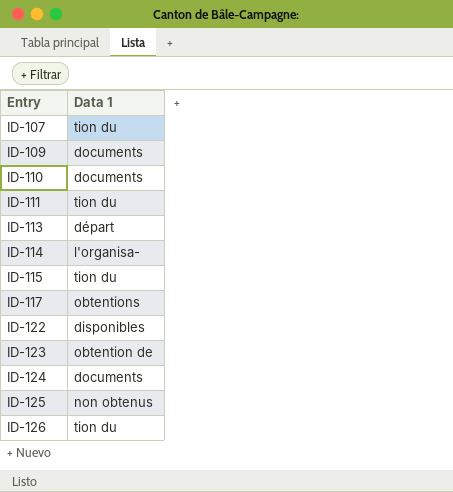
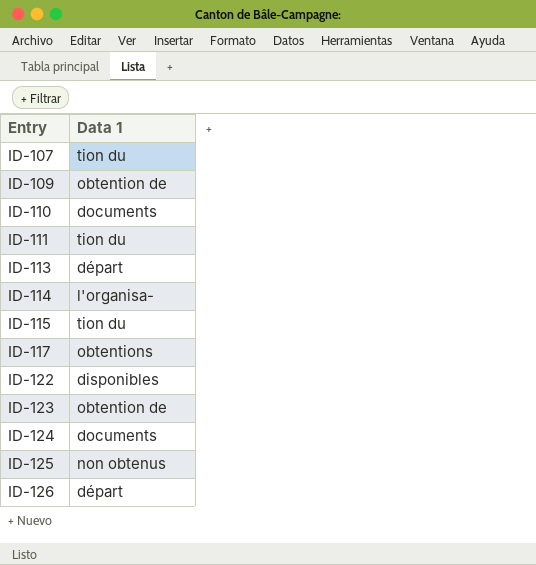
ID-109 | Data 1: documents -> obtention de
ID-126 | Data 1: tion du -> départ

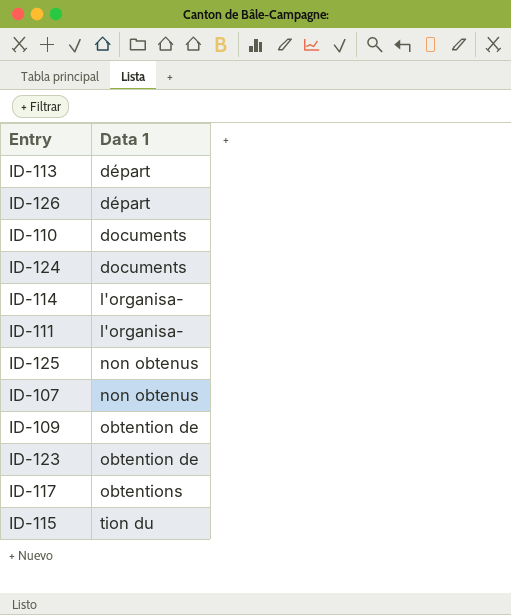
row order: Entry ascending -> Data 1 ascending
row ID-122: disponibles -> none
ID-111 | Data 1: tion du -> l'organisa-
ID-107 | Data 1: tion du -> non obtenus

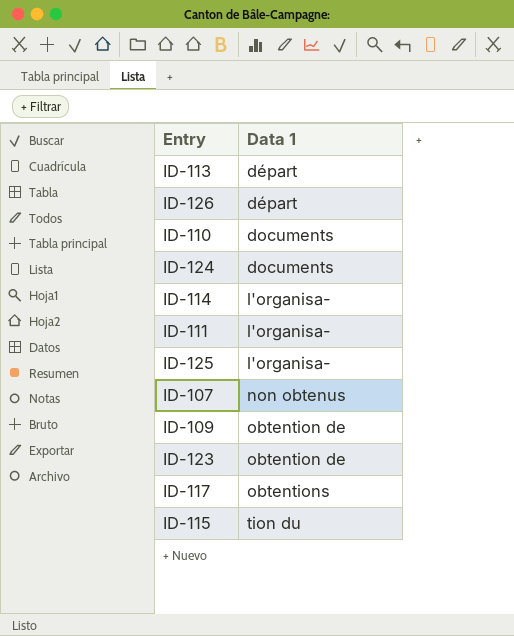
ID-125 | Data 1: non obtenus -> l'organisa-

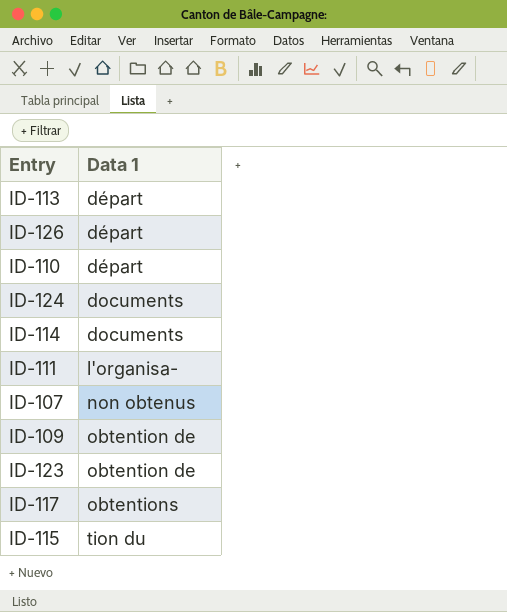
row ID-125: l'organisa- -> none
ID-110 | Data 1: documents -> départ
ID-114 | Data 1: l'organisa- -> documents

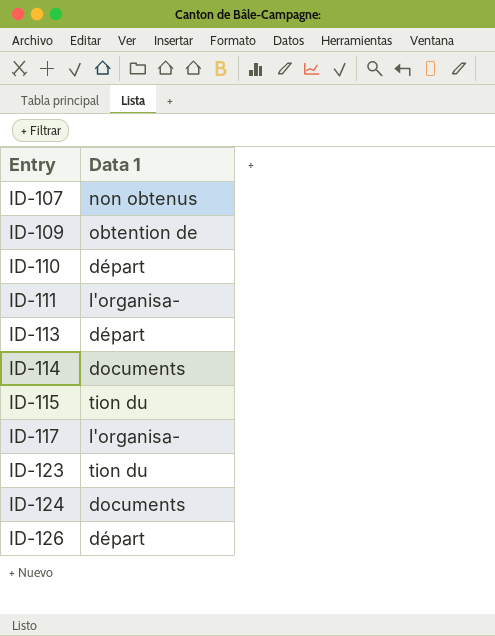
row order: Data 1 ascending -> Entry ascending
ID-117 | Data 1: obtentions -> l'organisa-
ID-123 | Data 1: obtention de -> tion du

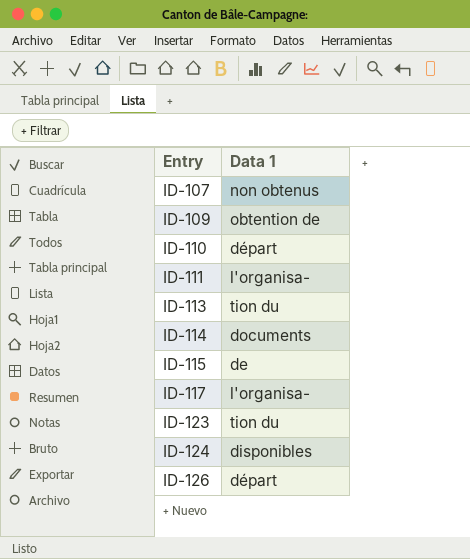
ID-113 | Data 1: départ -> tion du
ID-115 | Data 1: tion du -> de
ID-124 | Data 1: documents -> disponibles

